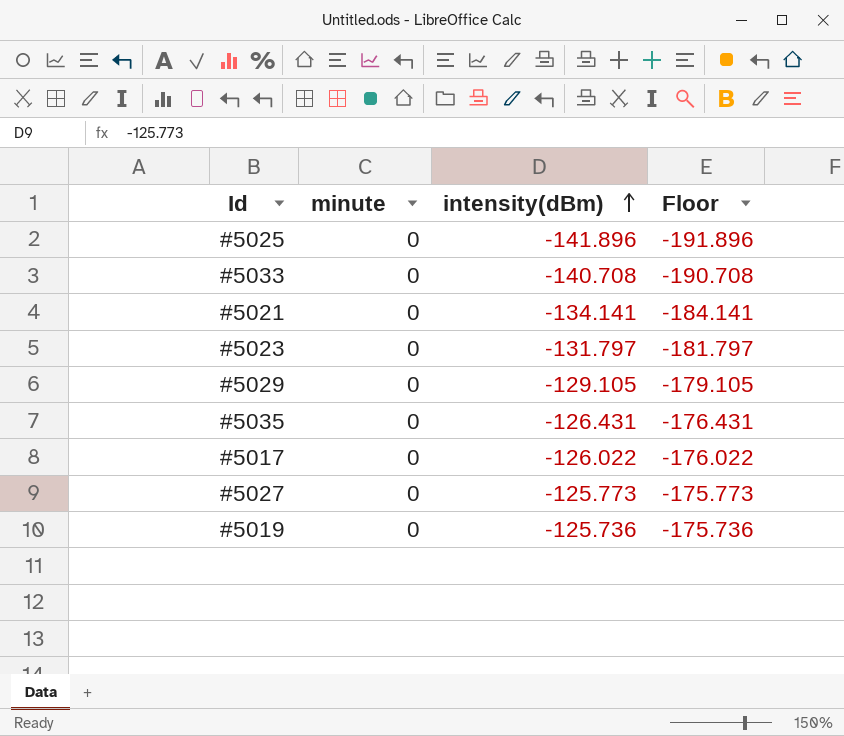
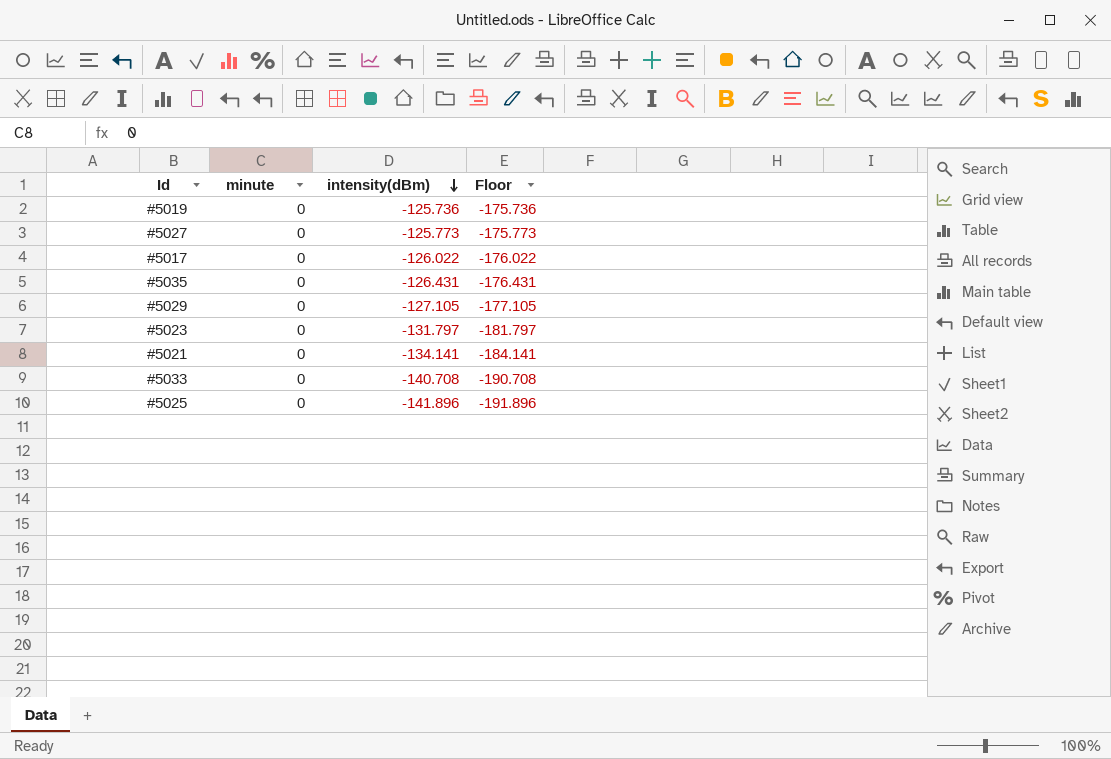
row order: intensity(dBm) ascending -> intensity(dBm) descending
#5029 | intensity(dBm): -129.105 -> -127.105
#5029 | Floor: -179.105 -> -177.105

